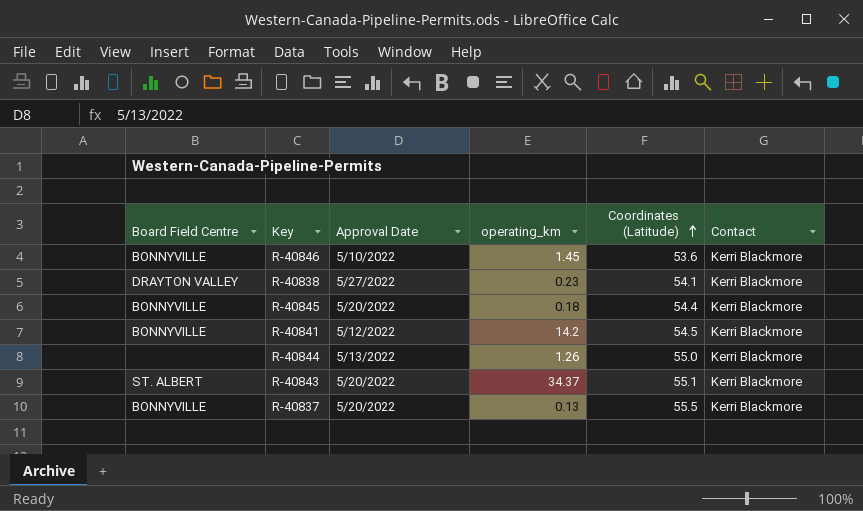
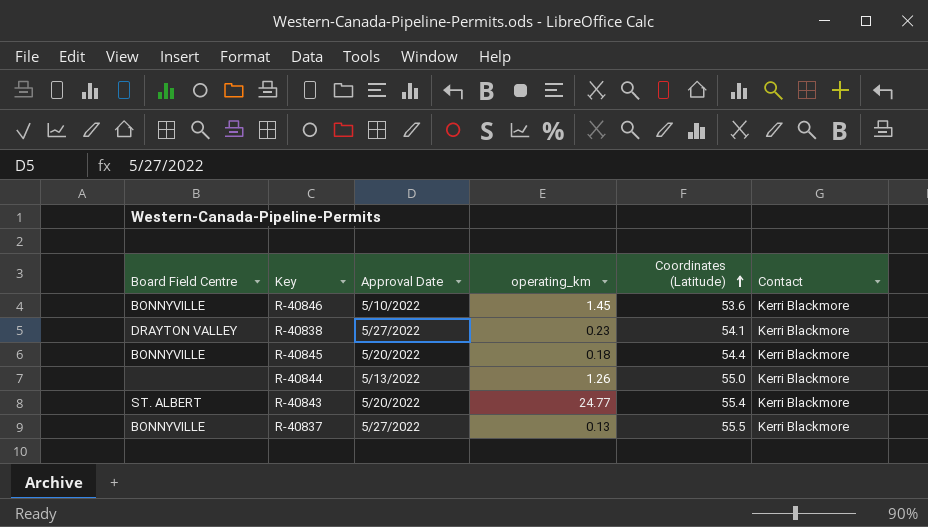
row R-40841: BONNYVILLE | 5/12/2022 | 14.2 | 54.5 | Kerri Blackmore -> none
R-40843 | operating_km: 34.37 -> 24.77
R-40843 | Coordinates (Latitude): 55.1 -> 55.4
R-40837 | Approval Date: 5/20/2022 -> 5/27/2022

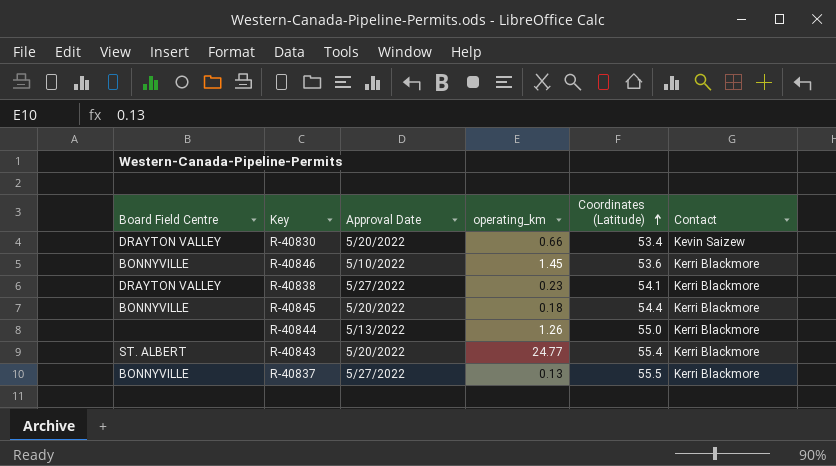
row R-40830: none -> DRAYTON VALLEY | 5/20/2022 | 0.66 | 53.4 | Kevin Saizew

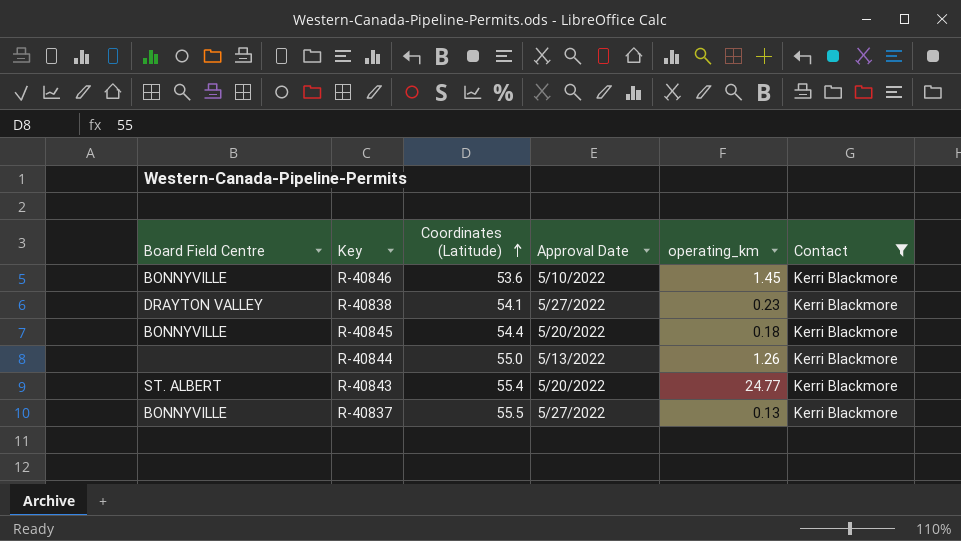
filter: none -> Contact = Kerri Blackmore
column Coordinates (Latitude) | position: 5 -> 3

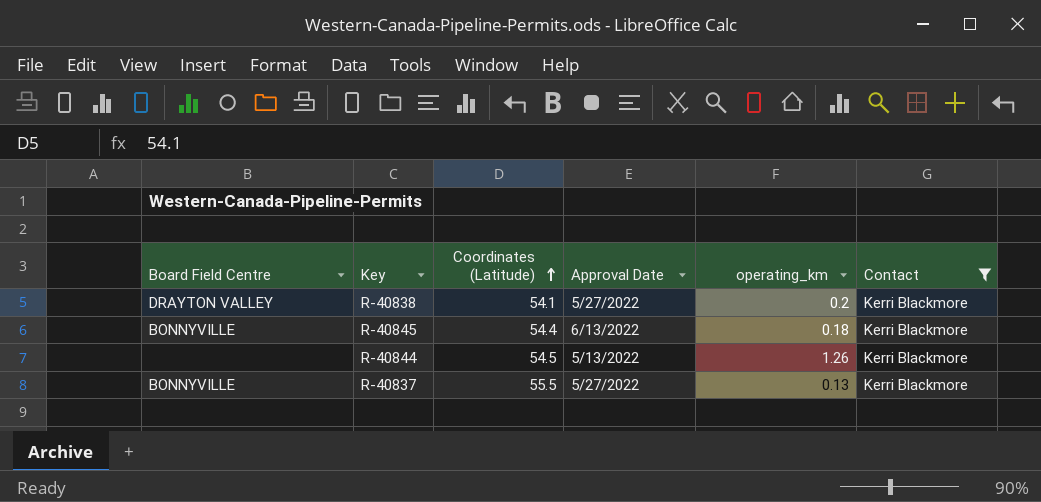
row R-40846: BONNYVILLE | 53.6 | 5/10/2022 | 1.45 | Kerri Blackmore -> none
row R-40843: ST. ALBERT | 55.4 | 5/20/2022 | 24.77 | Kerri Blackmore -> none
R-40838 | operating_km: 0.23 -> 0.2
R-40845 | Approval Date: 5/20/2022 -> 6/13/2022
R-40844 | Coordinates (Latitude): 55.0 -> 54.5

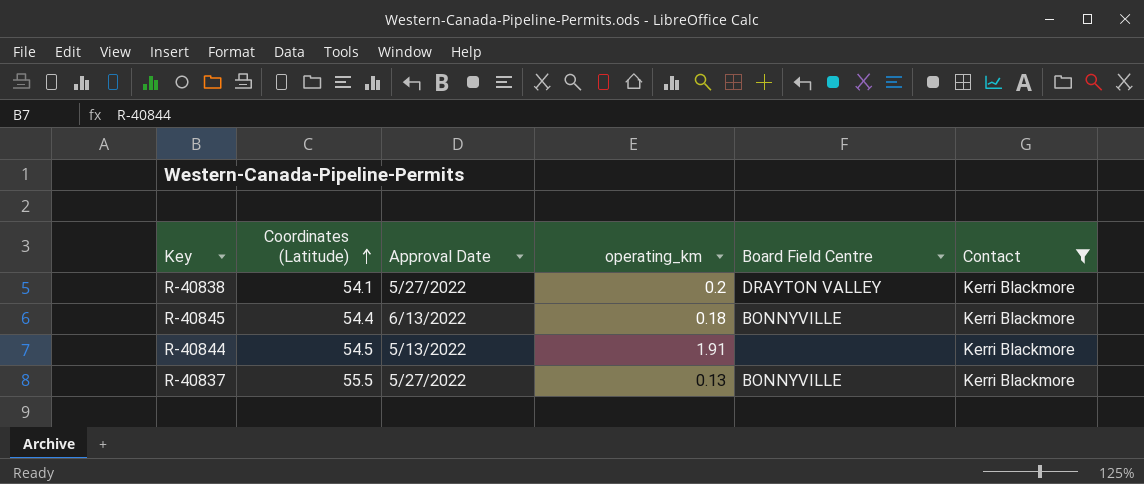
column Board Field Centre | position: 1 -> 5
R-40844 | operating_km: 1.26 -> 1.91

